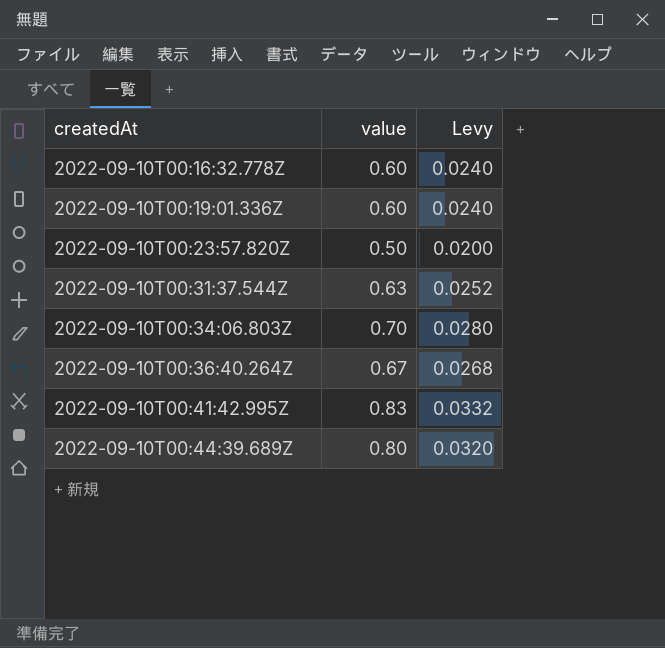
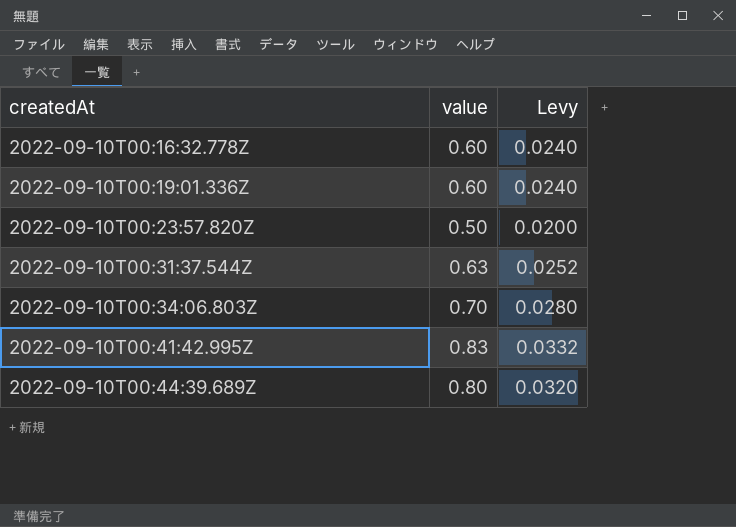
row 2022-09-10T00:36:40.264Z: 0.67 | 0.0268 -> none

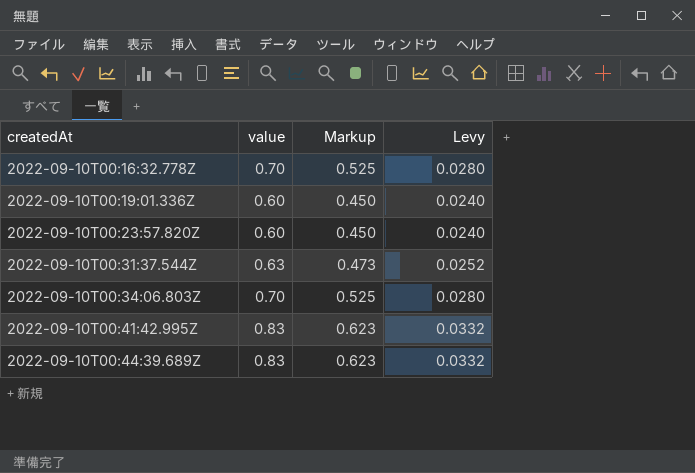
column Markup | formula: none -> [value] * 0.75
2022-09-10T00:16:32.778Z | value: 0.60 -> 0.70
2022-09-10T00:16:32.778Z | Levy: 0.0240 -> 0.0280
2022-09-10T00:23:57.820Z | value: 0.50 -> 0.60
2022-09-10T00:23:57.820Z | Levy: 0.0200 -> 0.0240
2022-09-10T00:44:39.689Z | value: 0.80 -> 0.83
2022-09-10T00:44:39.689Z | Levy: 0.0320 -> 0.0332

